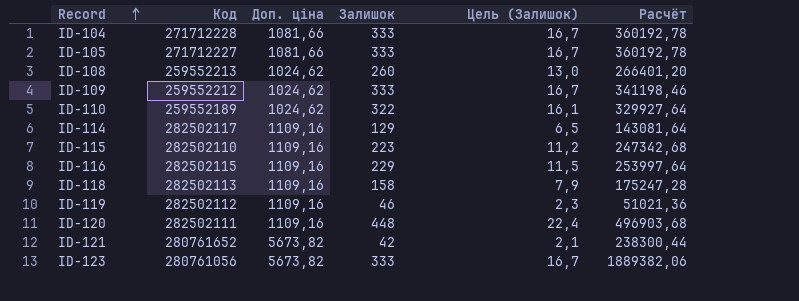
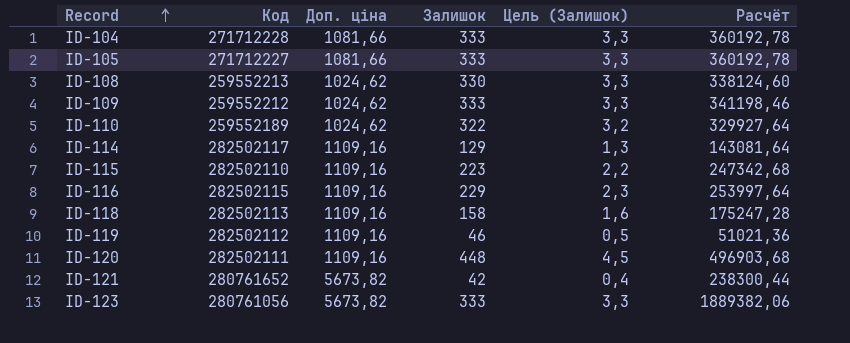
column Цель (Залишок) | formula: [Залишок] * 0,05 -> [Залишок] * 0,01
ID-108 | Залишок: 260 -> 330
ID-108 | Расчёт: 266401,20 -> 338124,60

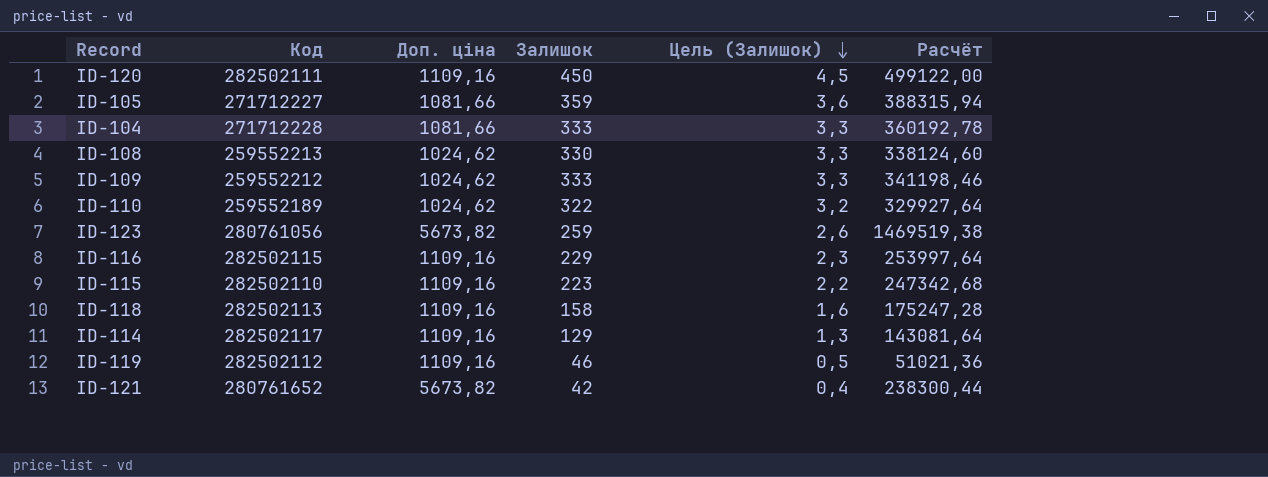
row order: Record ascending -> Цель (Залишок) descending
ID-120 | Залишок: 448 -> 450
ID-120 | Расчёт: 496903,68 -> 499122,00
ID-105 | Залишок: 333 -> 359
ID-105 | Цель (Залишок): 3,3 -> 3,6
ID-105 | Расчёт: 360192,78 -> 388315,94
ID-123 | Залишок: 333 -> 259
ID-123 | Цель (Залишок): 3,3 -> 2,6
ID-123 | Расчёт: 1889382,06 -> 1469519,38

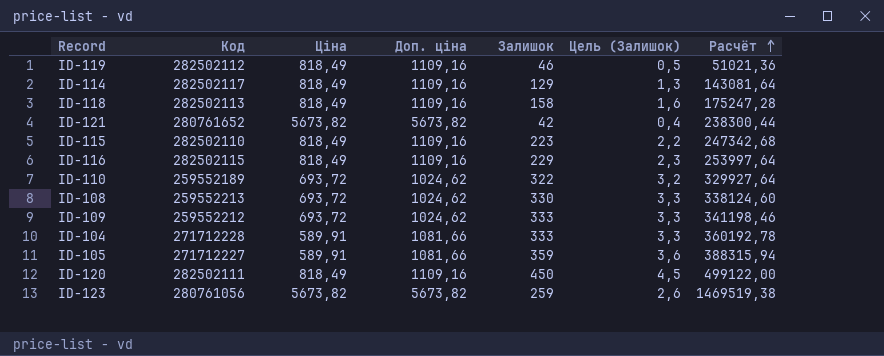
row order: Цель (Залишок) descending -> Расчёт ascending
column Ціна | position: none -> 3

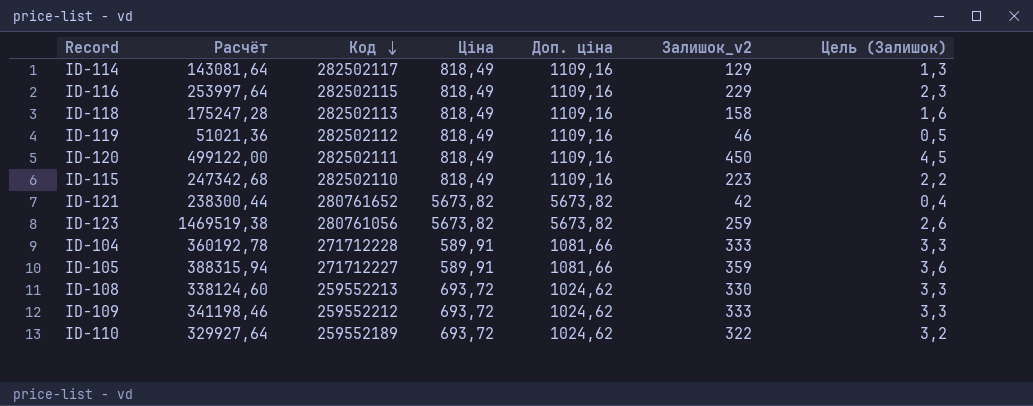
row order: Расчёт ascending -> Код descending
column Расчёт | position: 7 -> 2
column name: Залишок -> Залишок_v2

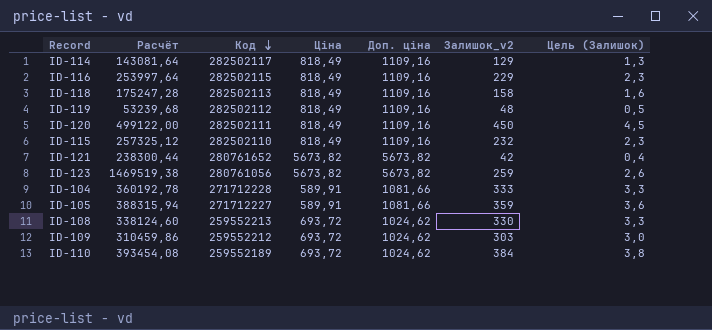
ID-119 | Расчёт: 51021,36 -> 53239,68
ID-119 | Залишок_v2: 46 -> 48
ID-115 | Расчёт: 247342,68 -> 257325,12
ID-115 | Залишок_v2: 223 -> 232
ID-115 | Цель (Залишок): 2,2 -> 2,3
ID-109 | Расчёт: 341198,46 -> 310459,86
ID-109 | Залишок_v2: 333 -> 303
ID-109 | Цель (Залишок): 3,3 -> 3,0
ID-110 | Расчёт: 329927,64 -> 393454,08
ID-110 | Залишок_v2: 322 -> 384
ID-110 | Цель (Залишок): 3,2 -> 3,8

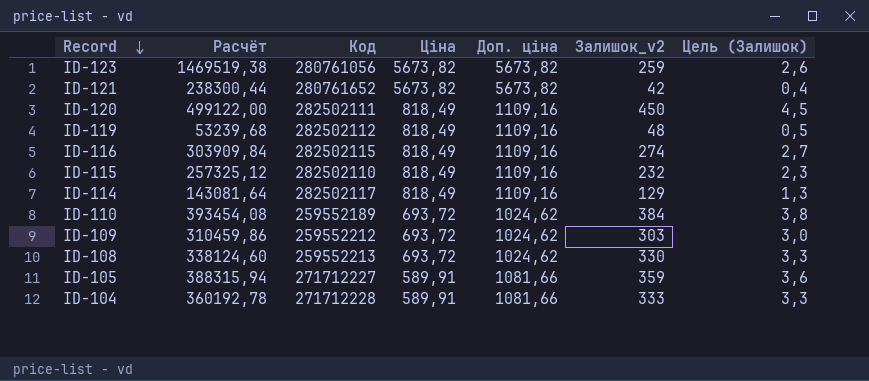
row order: Код descending -> Record descending
row ID-118: 175247,28 | 282502113 | 818,49 | 1109,16 | 158 | 1,6 -> none
ID-116 | Расчёт: 253997,64 -> 303909,84
ID-116 | Залишок_v2: 229 -> 274
ID-116 | Цель (Залишок): 2,3 -> 2,7

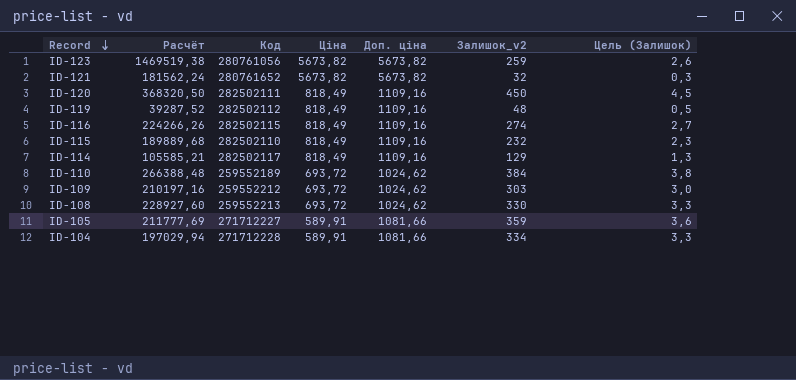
column Расчёт | formula: [Доп. ціна] * [Залишок_v2] -> [Ціна] * [Залишок_v2]
ID-121 | Залишок_v2: 42 -> 32
ID-121 | Цель (Залишок): 0,4 -> 0,3
ID-104 | Залишок_v2: 333 -> 334

